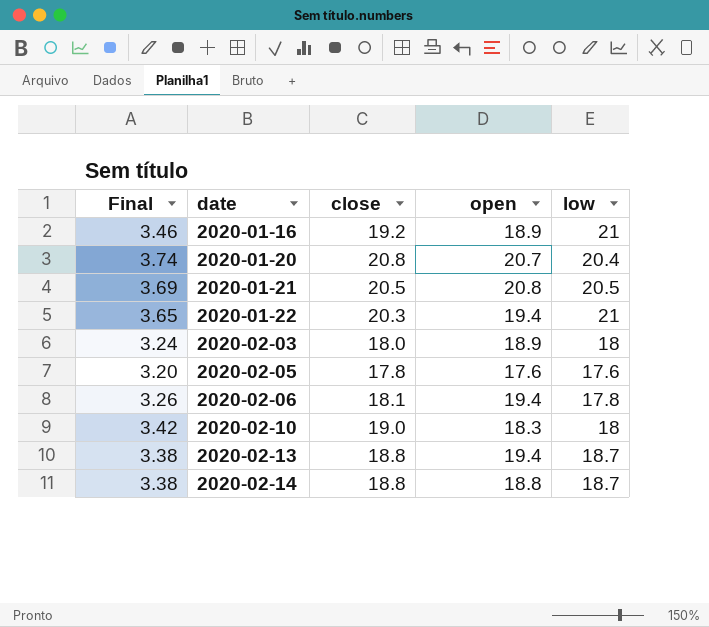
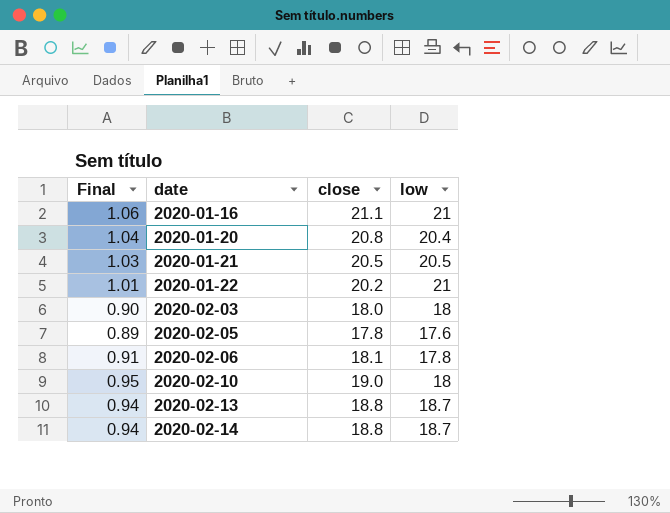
column open | position: 4 -> none
column Final | formula: [close] * 0.18 -> [close] * 0.05
2020-01-16 | close: 19.2 -> 21.1
2020-01-22 | close: 20.3 -> 20.2

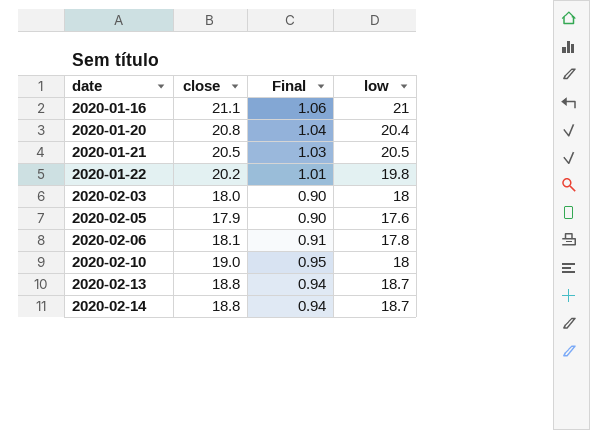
column Final | position: 1 -> 3
2020-01-22 | low: 21 -> 19.8
2020-02-05 | close: 17.8 -> 17.9
2020-02-05 | Final: 0.89 -> 0.90

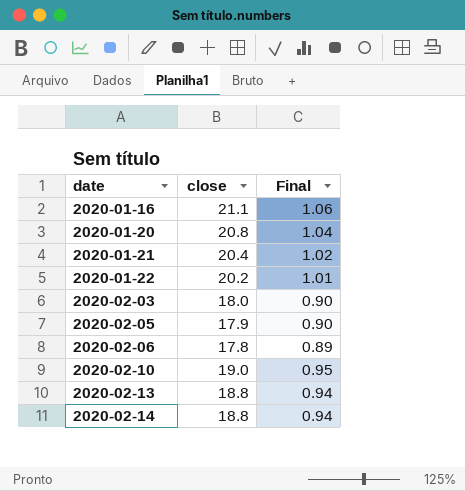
column low | position: 4 -> none
2020-01-21 | close: 20.5 -> 20.4
2020-01-21 | Final: 1.03 -> 1.02
2020-02-06 | close: 18.1 -> 17.8
2020-02-06 | Final: 0.91 -> 0.89

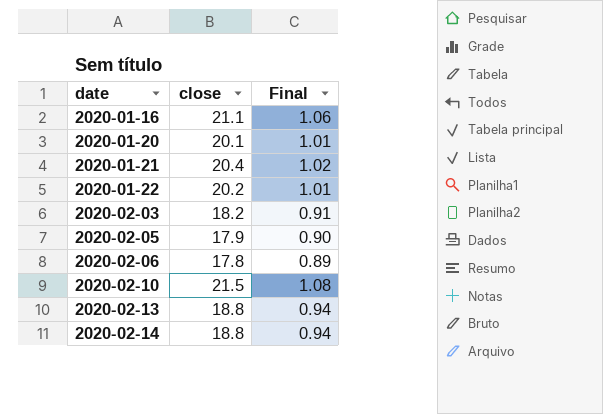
2020-01-20 | close: 20.8 -> 20.1
2020-01-20 | Final: 1.04 -> 1.01
2020-02-03 | close: 18.0 -> 18.2
2020-02-03 | Final: 0.90 -> 0.91
2020-02-10 | close: 19.0 -> 21.5
2020-02-10 | Final: 0.95 -> 1.08

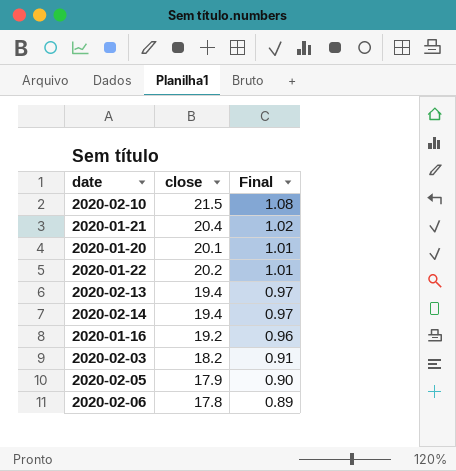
row order: date ascending -> Final descending
2020-02-13 | close: 18.8 -> 19.4
2020-02-13 | Final: 0.94 -> 0.97
2020-02-14 | close: 18.8 -> 19.4
2020-02-14 | Final: 0.94 -> 0.97
2020-01-16 | close: 21.1 -> 19.2
2020-01-16 | Final: 1.06 -> 0.96

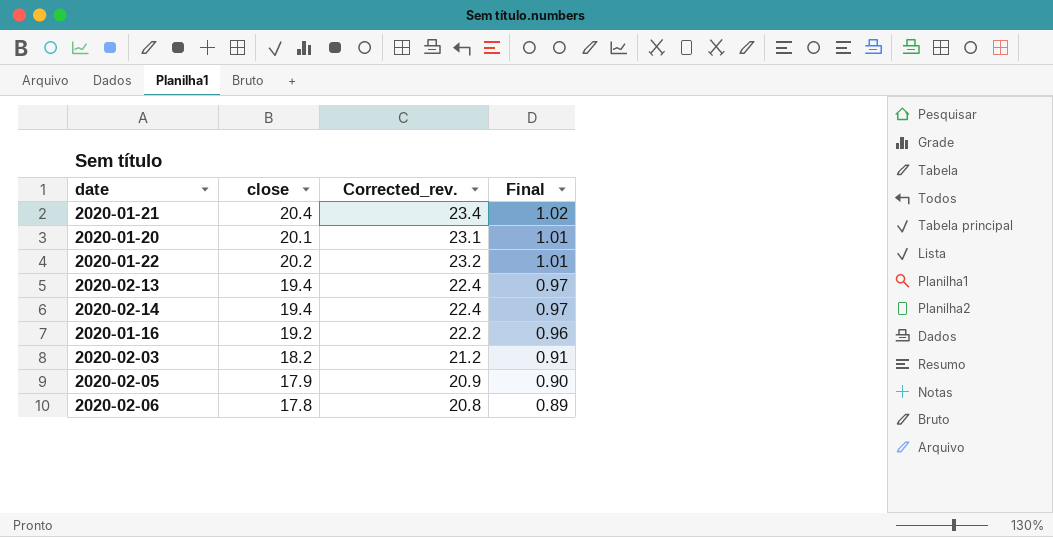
column Corrected_rev. | formula: none -> [close] + 3
row 2020-02-10: 21.5 | 1.08 -> none

